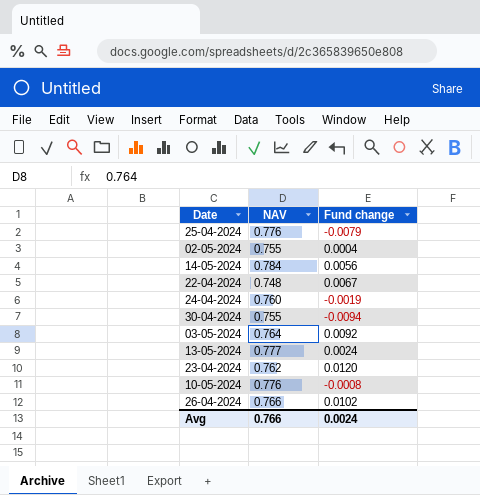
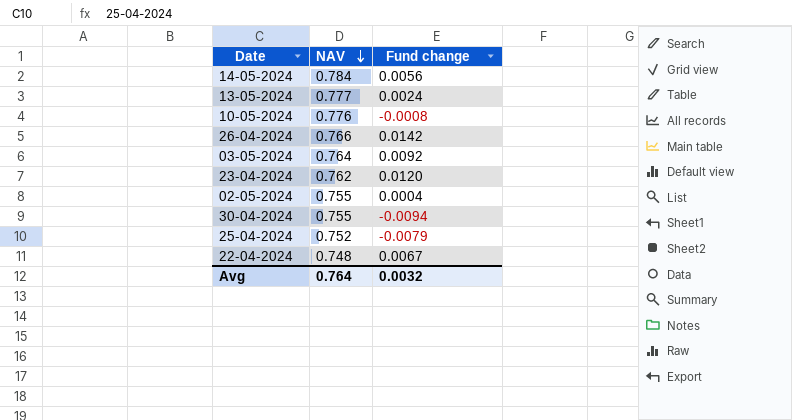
row order: none -> NAV descending
row 24-04-2024: 0.760 | -0.0019 -> none
26-04-2024 | Fund change: 0.0102 -> 0.0142
25-04-2024 | NAV: 0.776 -> 0.752
Avg | NAV: 0.766 -> 0.764
Avg | Fund change: 0.0024 -> 0.0032

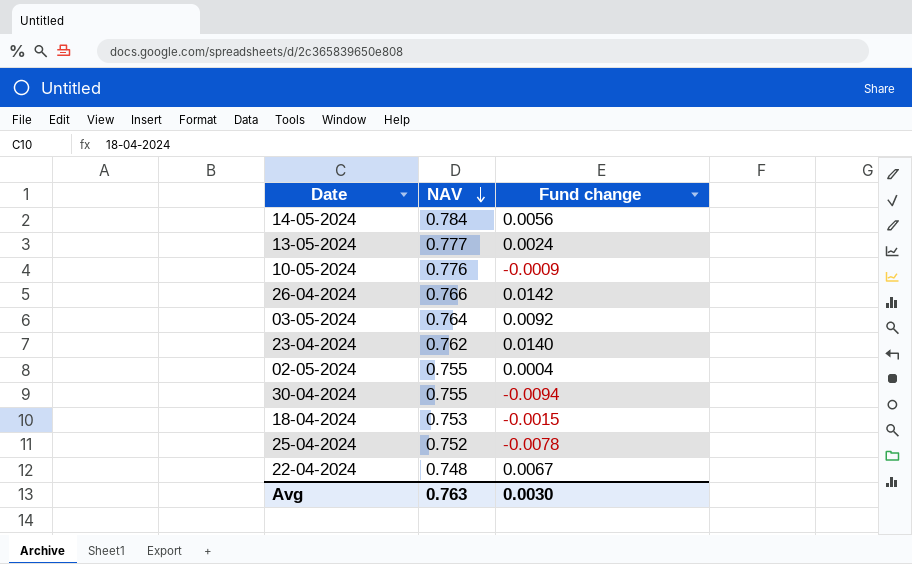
10-05-2024 | Fund change: -0.0008 -> -0.0009
23-04-2024 | Fund change: 0.0120 -> 0.0140
row 18-04-2024: none -> 0.753 | -0.0015
25-04-2024 | Fund change: -0.0079 -> -0.0078
Avg | NAV: 0.764 -> 0.763
Avg | Fund change: 0.0032 -> 0.0030

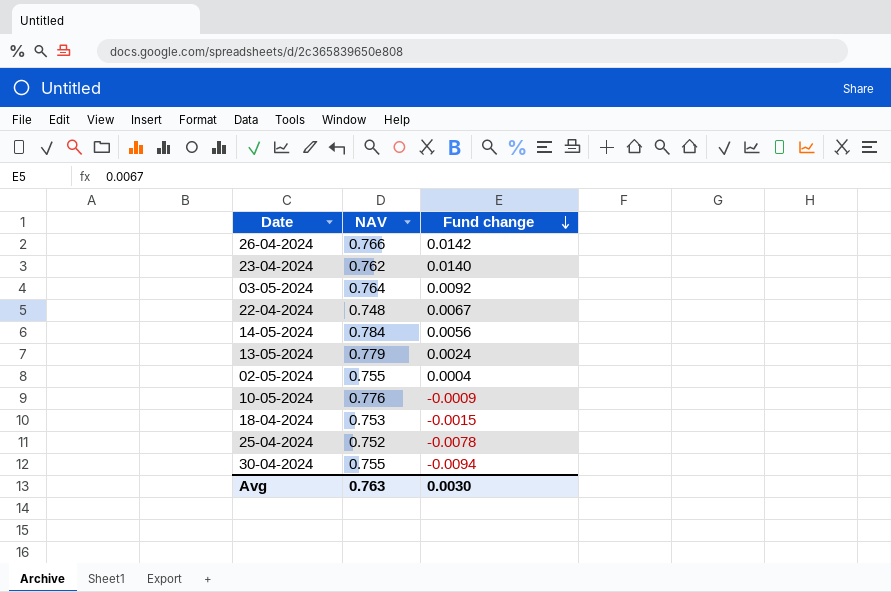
row order: NAV descending -> Fund change descending
13-05-2024 | NAV: 0.777 -> 0.779

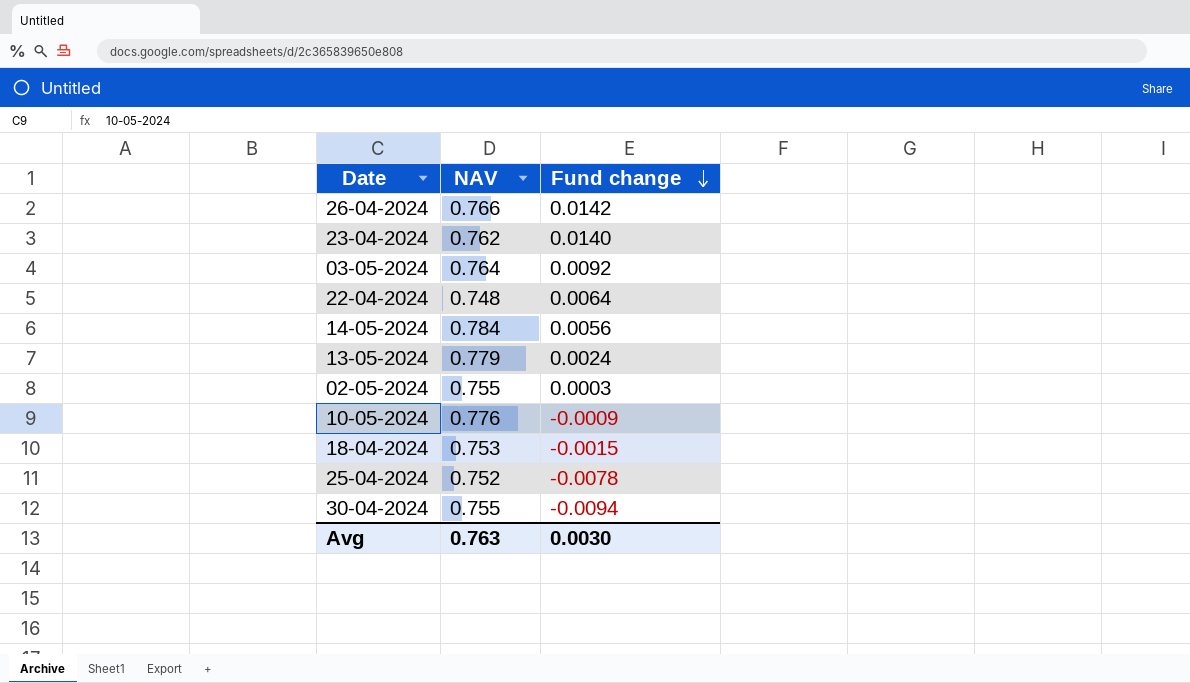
22-04-2024 | Fund change: 0.0067 -> 0.0064
02-05-2024 | Fund change: 0.0004 -> 0.0003

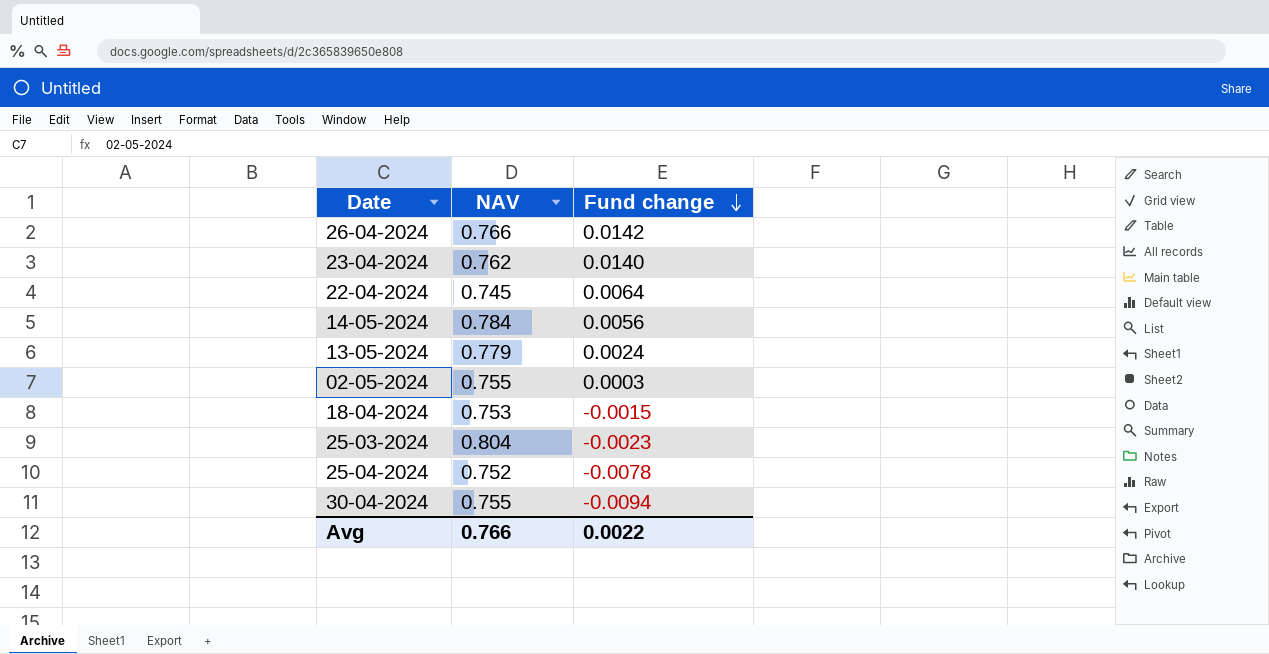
row 03-05-2024: 0.764 | 0.0092 -> none
row 10-05-2024: 0.776 | -0.0009 -> none
22-04-2024 | NAV: 0.748 -> 0.745
row 25-03-2024: none -> 0.804 | -0.0023
Avg | NAV: 0.763 -> 0.766
Avg | Fund change: 0.0030 -> 0.0022

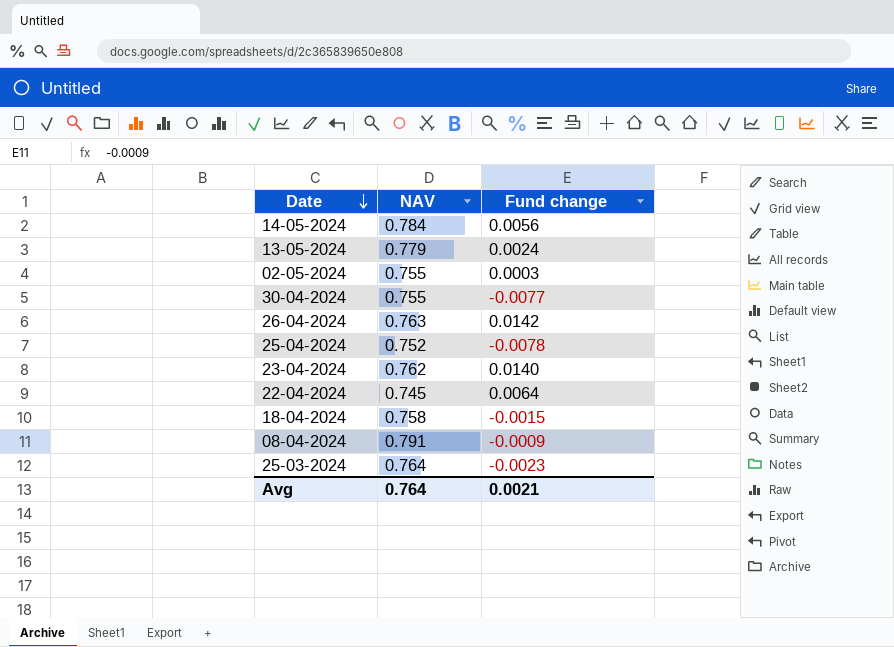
row order: Fund change descending -> Date descending
30-04-2024 | Fund change: -0.0094 -> -0.0077
26-04-2024 | NAV: 0.766 -> 0.763
18-04-2024 | NAV: 0.753 -> 0.758
row 08-04-2024: none -> 0.791 | -0.0009
25-03-2024 | NAV: 0.804 -> 0.764
Avg | NAV: 0.766 -> 0.764
Avg | Fund change: 0.0022 -> 0.0021

